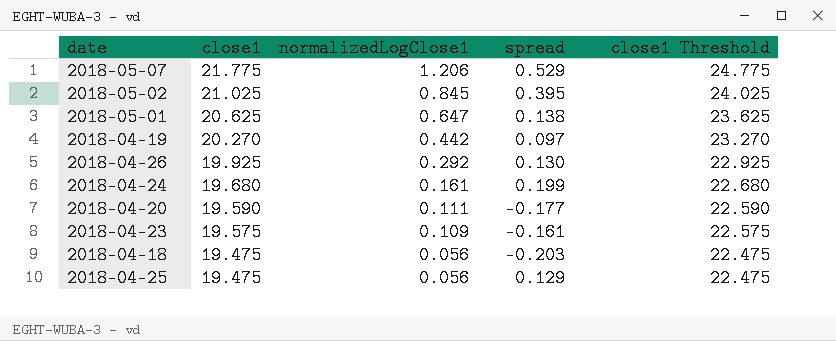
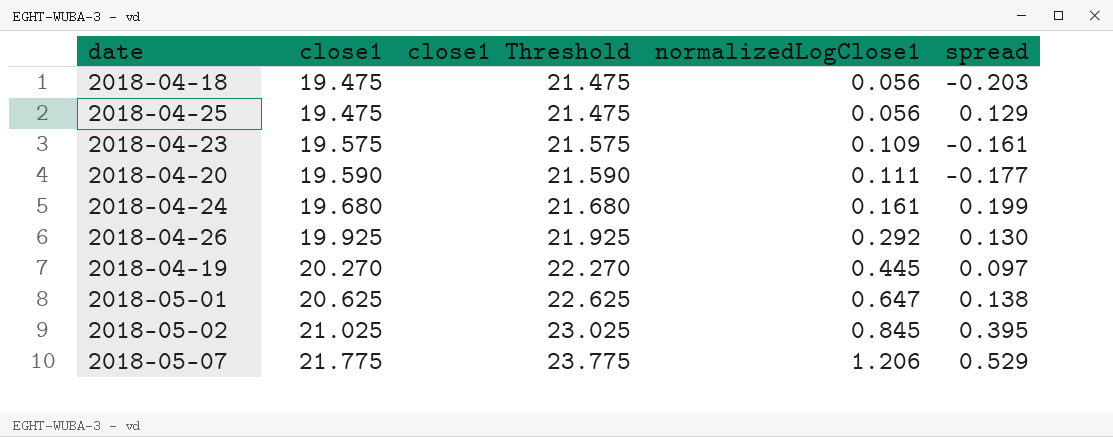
row order: close1 descending -> close1 ascending
column close1 Threshold | formula: [close1] + 3 -> [close1] + 2
column close1 Threshold | position: 5 -> 3
2018-04-19 | normalizedLogClose1: 0.442 -> 0.445

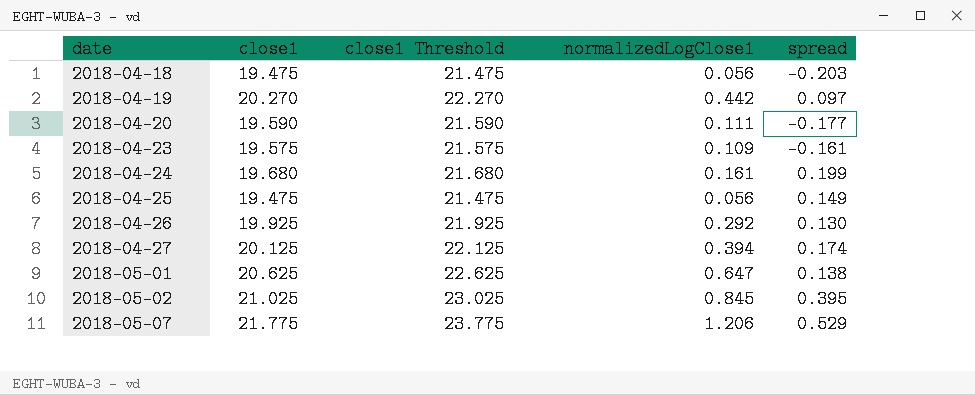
row order: close1 ascending -> date ascending
2018-04-19 | normalizedLogClose1: 0.445 -> 0.442
2018-04-25 | spread: 0.129 -> 0.149
row 2018-04-27: none -> 20.125 | 22.125 | 0.394 | 0.174

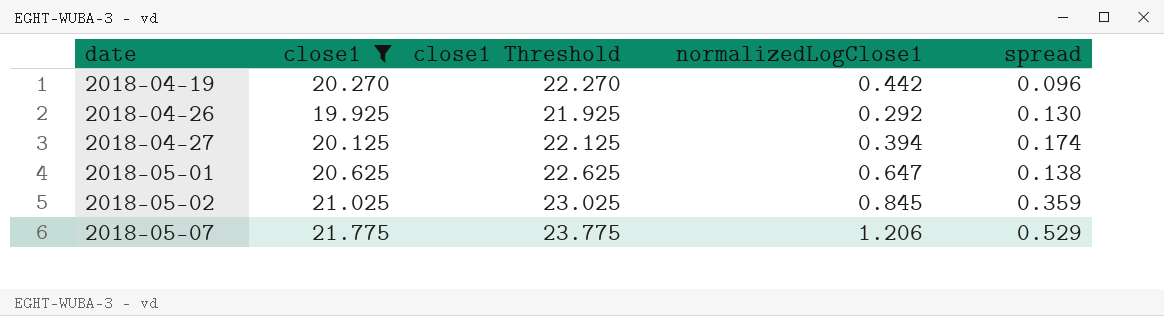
filter: none -> close1 >= 19.925
2018-04-19 | spread: 0.097 -> 0.096
2018-05-02 | spread: 0.395 -> 0.359

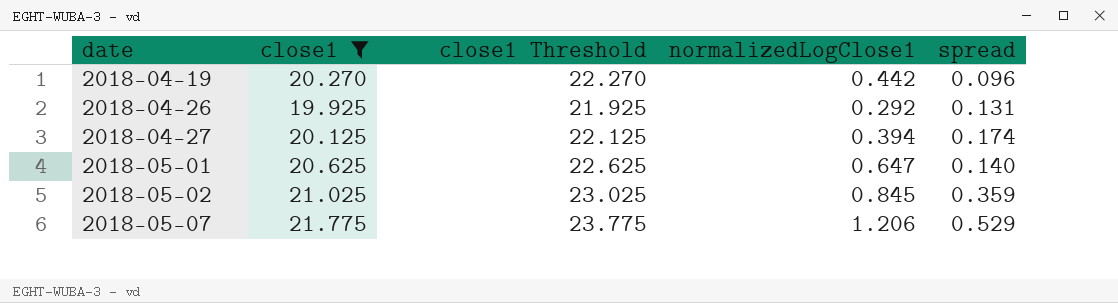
2018-04-26 | spread: 0.130 -> 0.131
2018-05-01 | spread: 0.138 -> 0.140

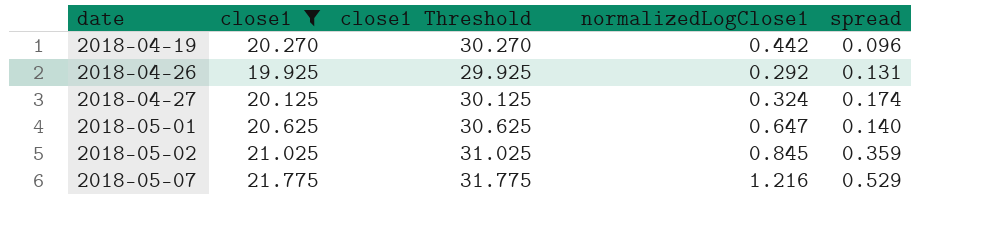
column close1 Threshold | formula: [close1] + 2 -> [close1] + 10
2018-04-27 | normalizedLogClose1: 0.394 -> 0.324
2018-05-07 | normalizedLogClose1: 1.206 -> 1.216

